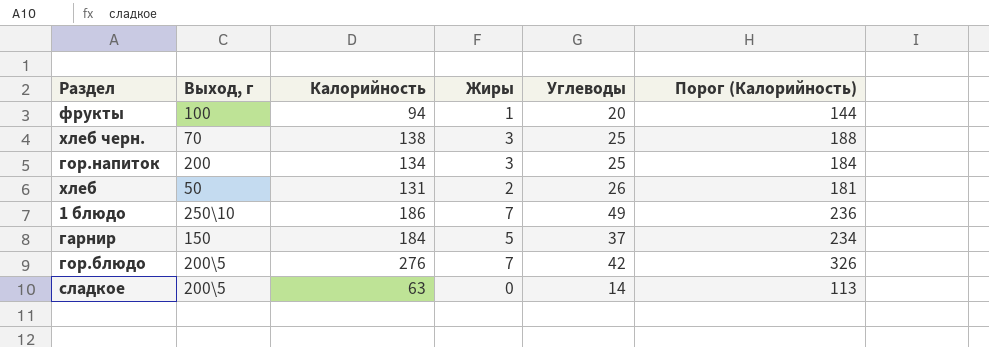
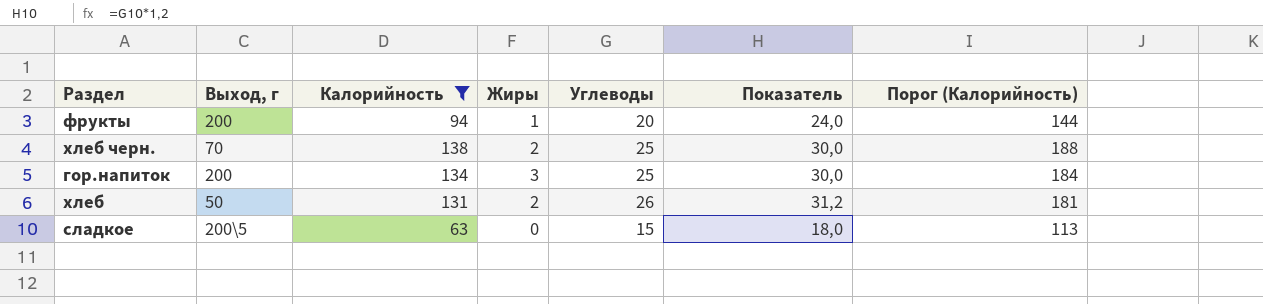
filter: none -> Калорийность <= 138
column Показатель | formula: none -> [Углеводы] * 1,2
фрукты | Выход, г: 100 -> 200
хлеб черн. | Жиры: 3 -> 2
сладкое | Углеводы: 14 -> 15

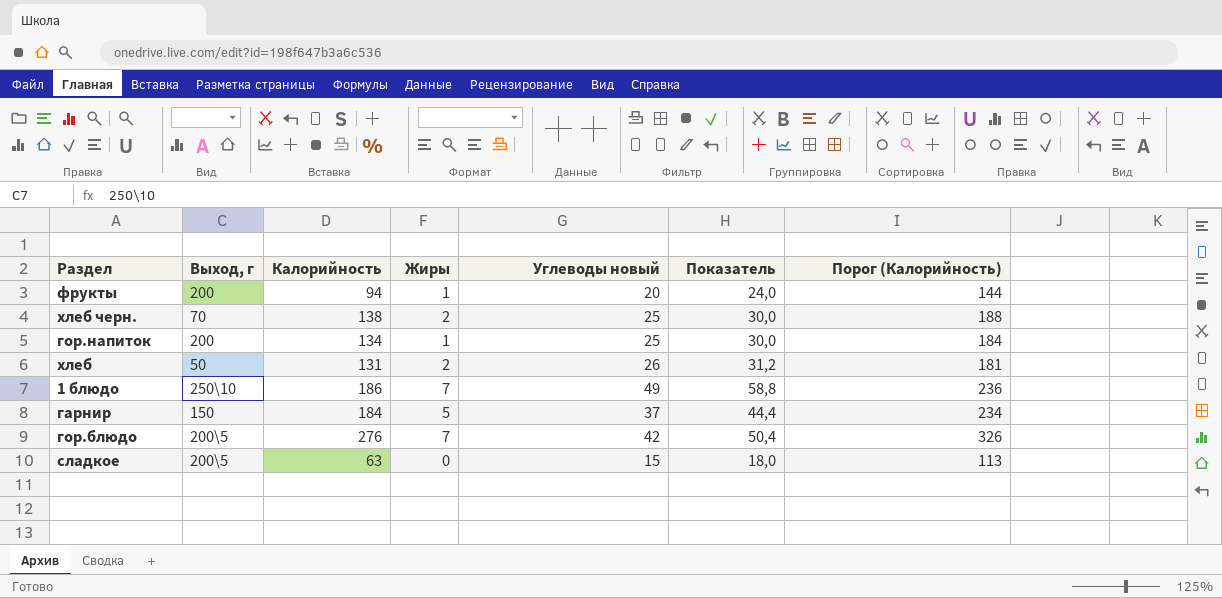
filter: Калорийность <= 138 -> none
column name: Углеводы -> Углеводы новый
гор.напиток | Жиры: 3 -> 1

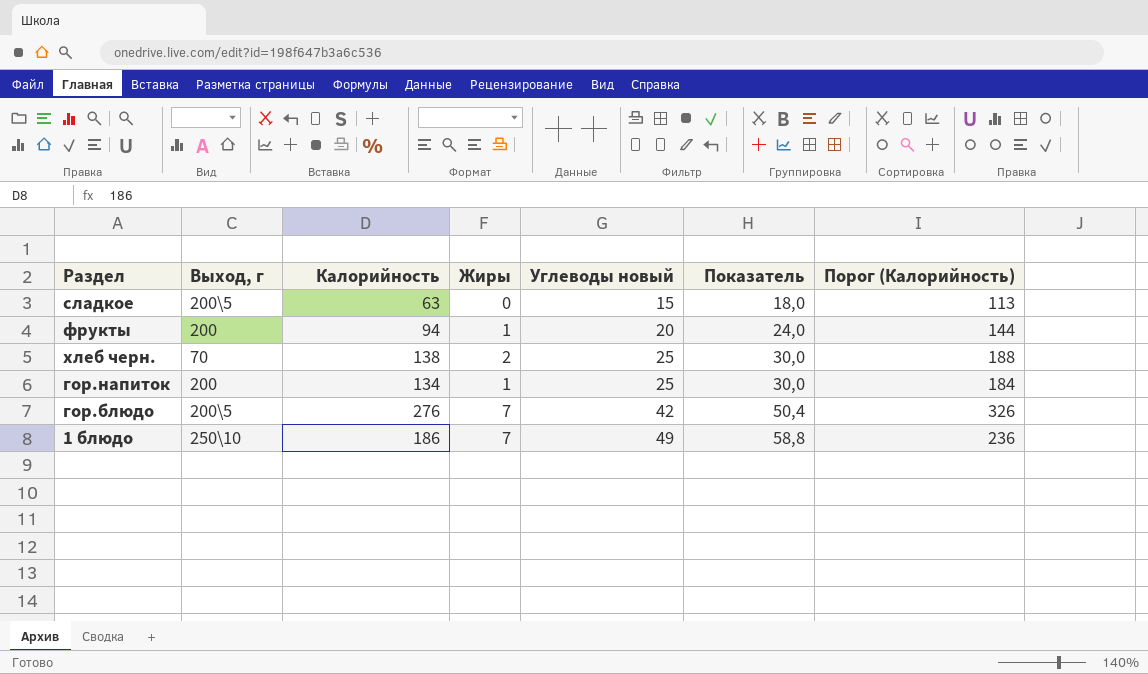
row order: none -> Углеводы новый ascending
row хлеб: 50 | 131 | 2 | 26 | 31,2 | 181 -> none
row гарнир: 150 | 184 | 5 | 37 | 44,4 | 234 -> none

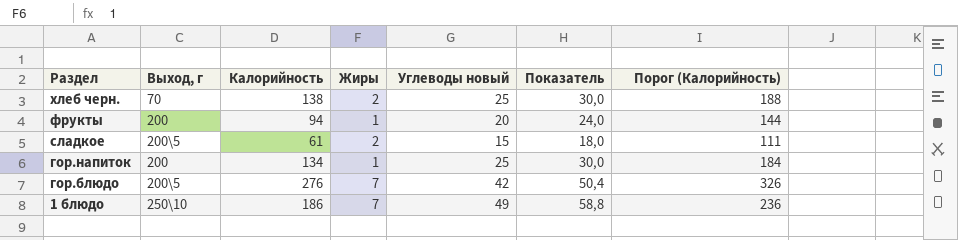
row order: Углеводы новый ascending -> Раздел descending
сладкое | Калорийность: 63 -> 61
сладкое | Жиры: 0 -> 2
сладкое | Порог (Калорийность): 113 -> 111

